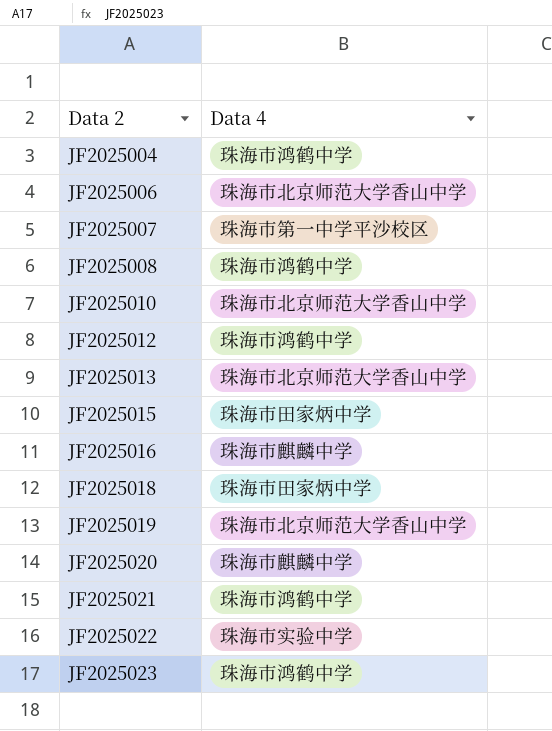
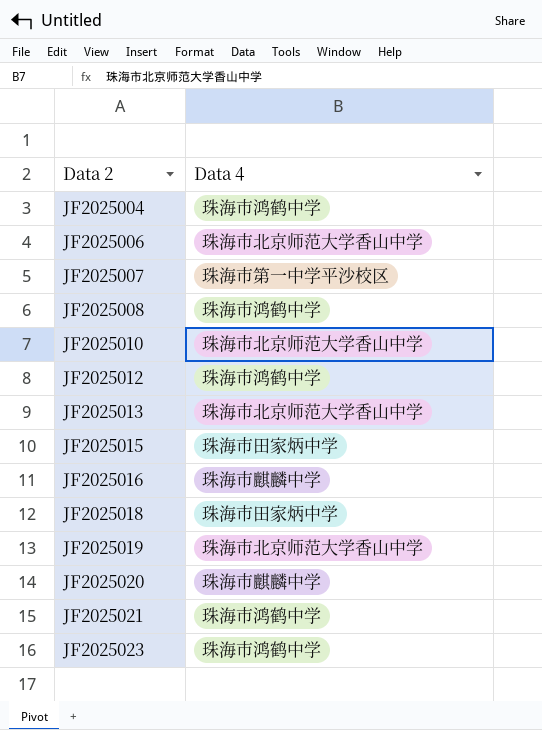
row JF2025022: 珠海市实验中学 -> none

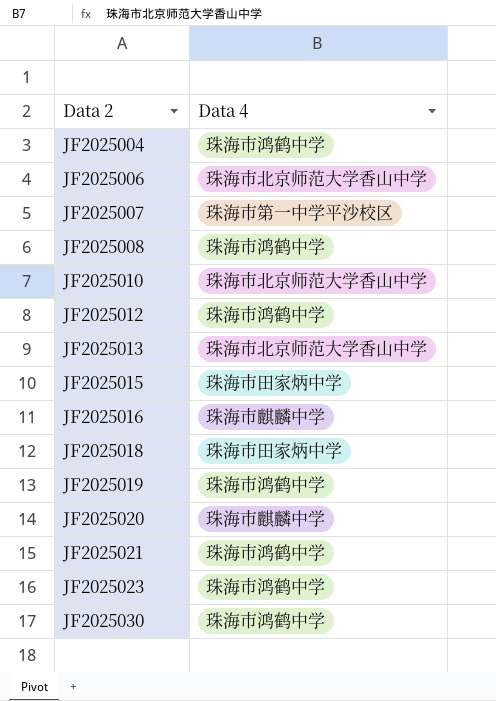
JF2025019 | Data 4: 珠海市北京师范大学香山中学 -> 珠海市鸿鹤中学
row JF2025030: none -> 珠海市鸿鹤中学

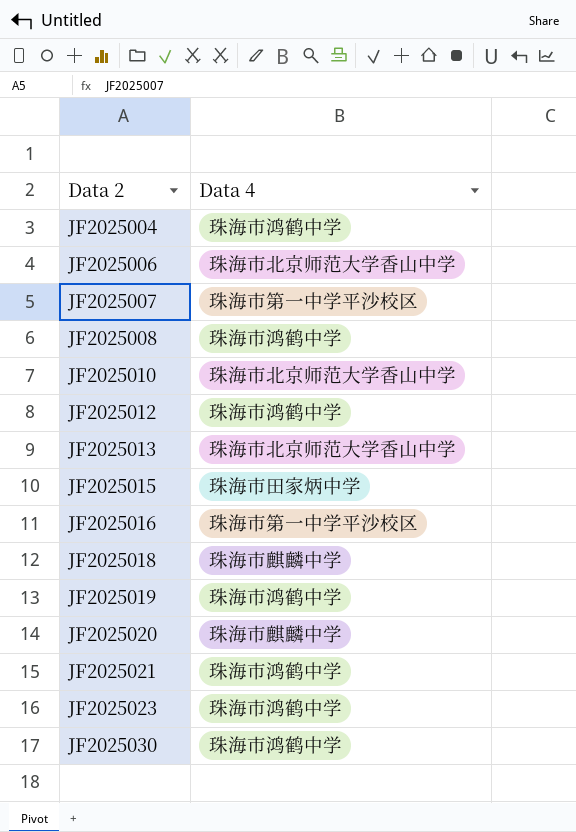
JF2025016 | Data 4: 珠海市麒麟中学 -> 珠海市第一中学平沙校区
JF2025018 | Data 4: 珠海市田家炳中学 -> 珠海市麒麟中学

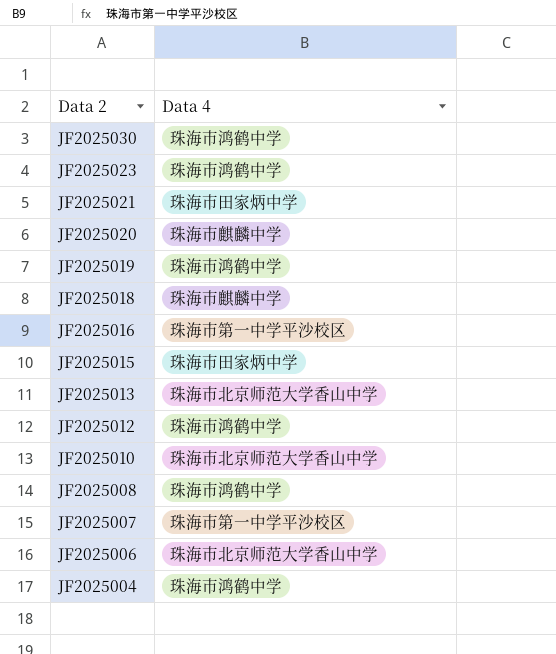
row order: Data 2 ascending -> Data 2 descending
JF2025021 | Data 4: 珠海市鸿鹤中学 -> 珠海市田家炳中学

